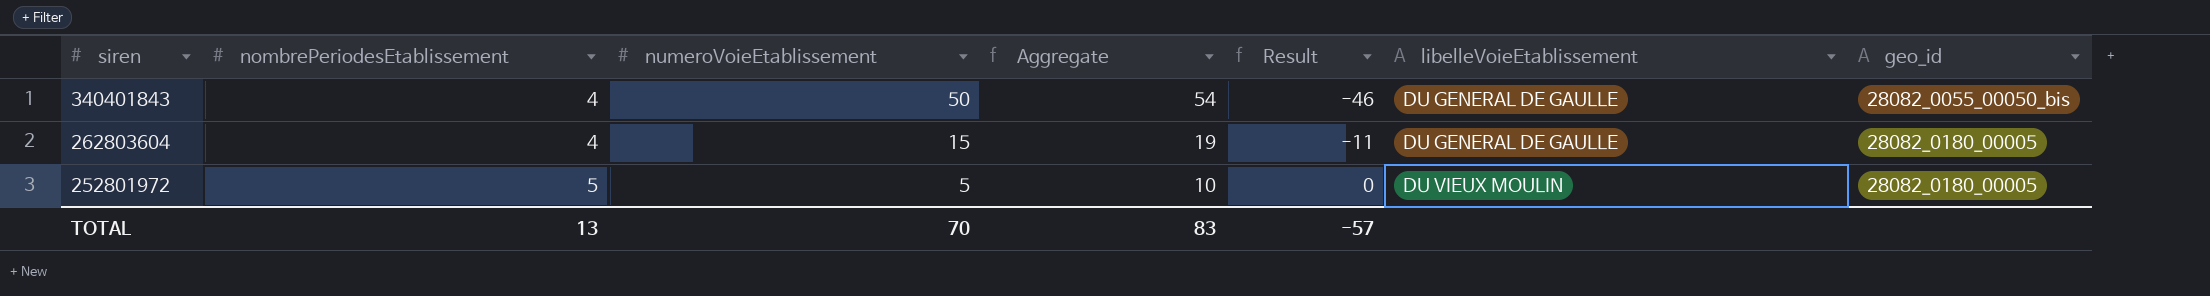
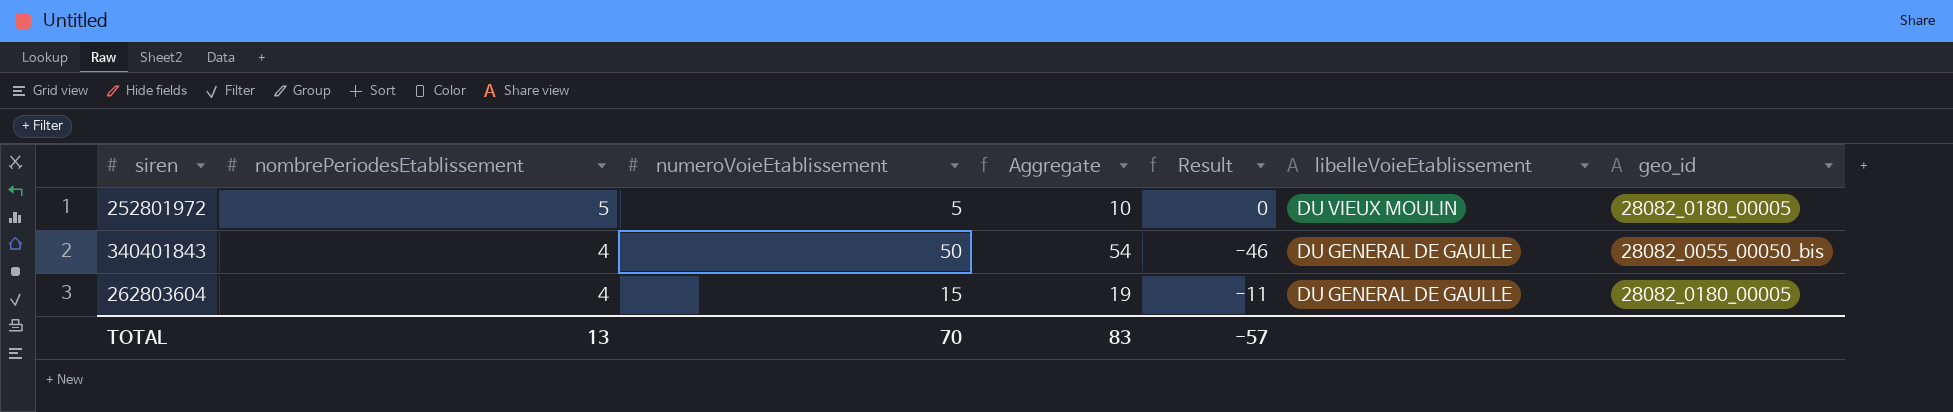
row order: siren descending -> nombrePeriodesEtablissement descending

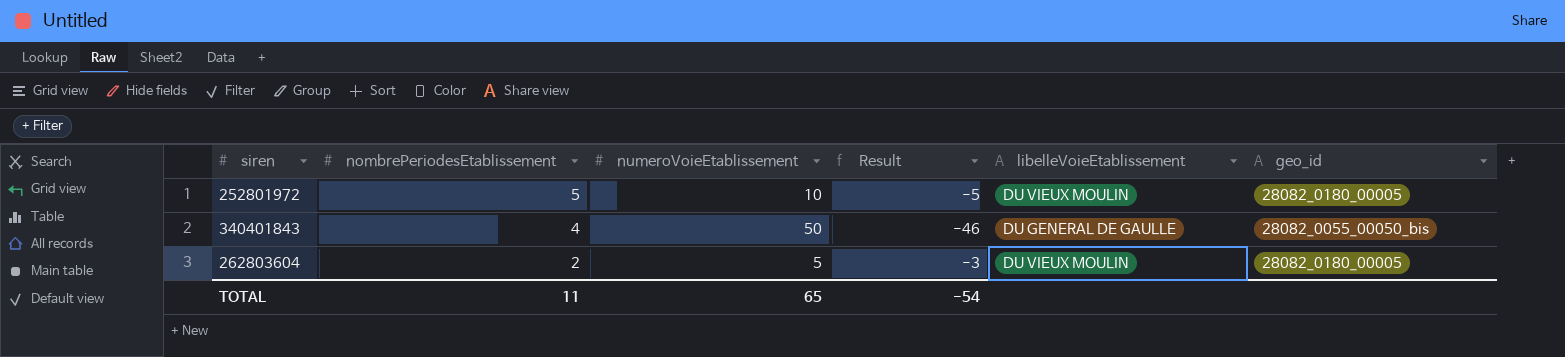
column Aggregate | formula: [nombrePeriodesEtablissement] + [numeroVoieEtablissement] -> none
252801972 | numeroVoieEtablissement: 5 -> 10
252801972 | Result: 0 -> -5
262803604 | nombrePeriodesEtablissement: 4 -> 2
262803604 | numeroVoieEtablissement: 15 -> 5
262803604 | Result: -11 -> -3
262803604 | libelleVoieEtablissement: DU GENERAL DE GAULLE -> DU VIEUX MOULIN
TOTAL | nombrePeriodesEtablissement: 13 -> 11
TOTAL | numeroVoieEtablissement: 70 -> 65
TOTAL | Result: -57 -> -54

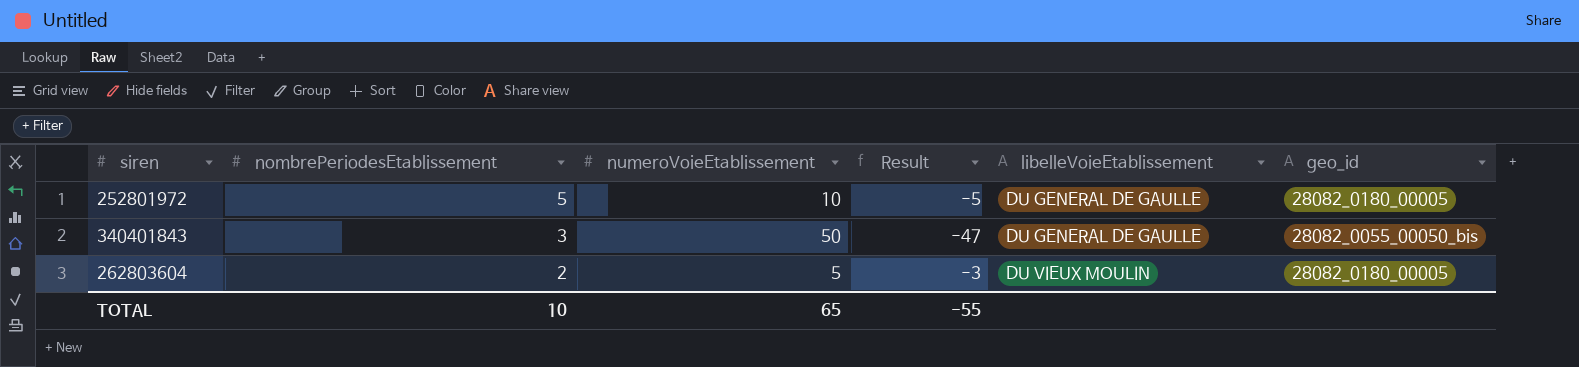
252801972 | libelleVoieEtablissement: DU VIEUX MOULIN -> DU GENERAL DE GAULLE
340401843 | nombrePeriodesEtablissement: 4 -> 3
340401843 | Result: -46 -> -47
TOTAL | nombrePeriodesEtablissement: 11 -> 10
TOTAL | Result: -54 -> -55

